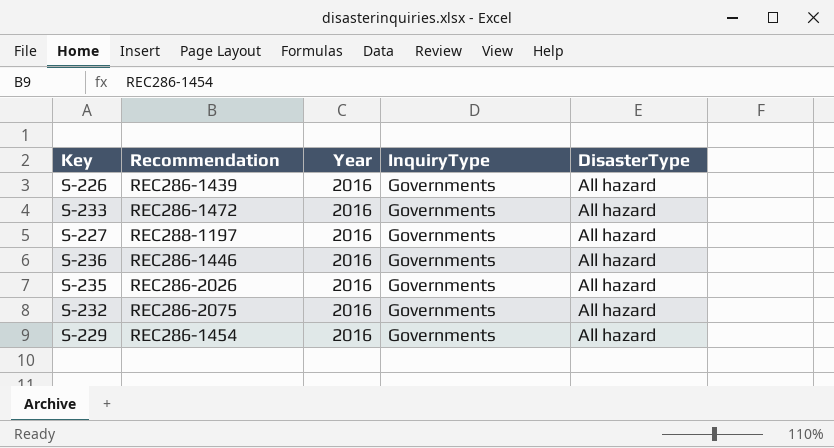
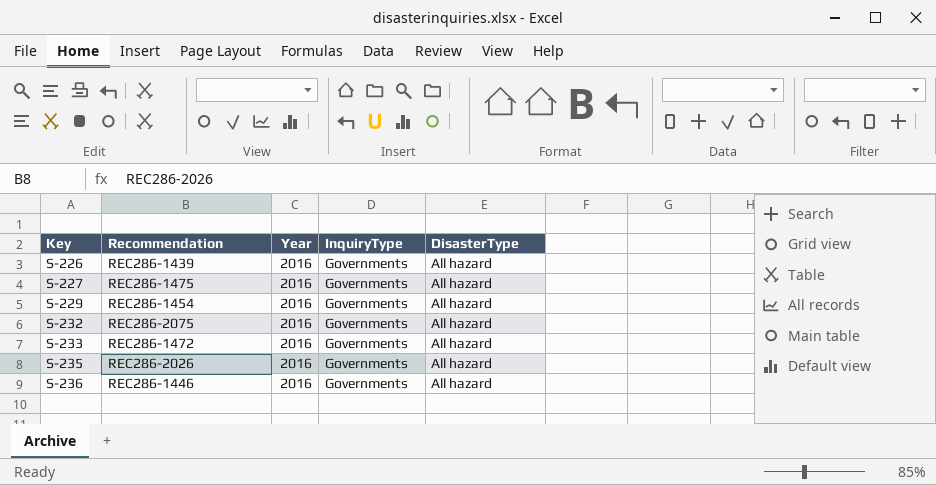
row order: none -> Key ascending
S-227 | Recommendation: REC288-1197 -> REC286-1475

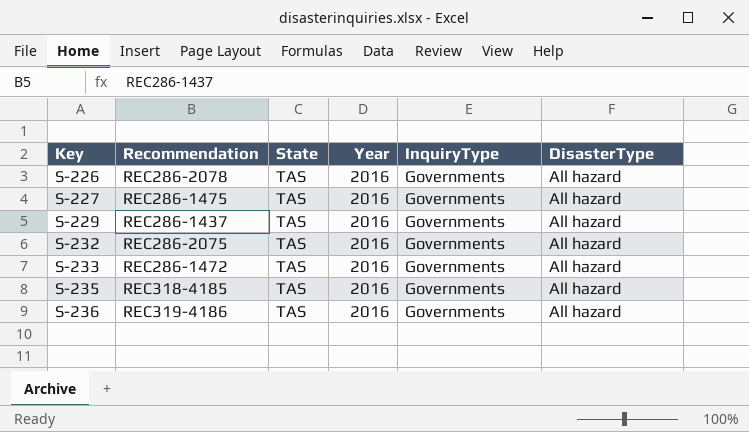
column State | position: none -> 3
S-226 | Recommendation: REC286-1439 -> REC286-2078
S-229 | Recommendation: REC286-1454 -> REC286-1437
S-235 | Recommendation: REC286-2026 -> REC318-4185
S-236 | Recommendation: REC286-1446 -> REC319-4186

